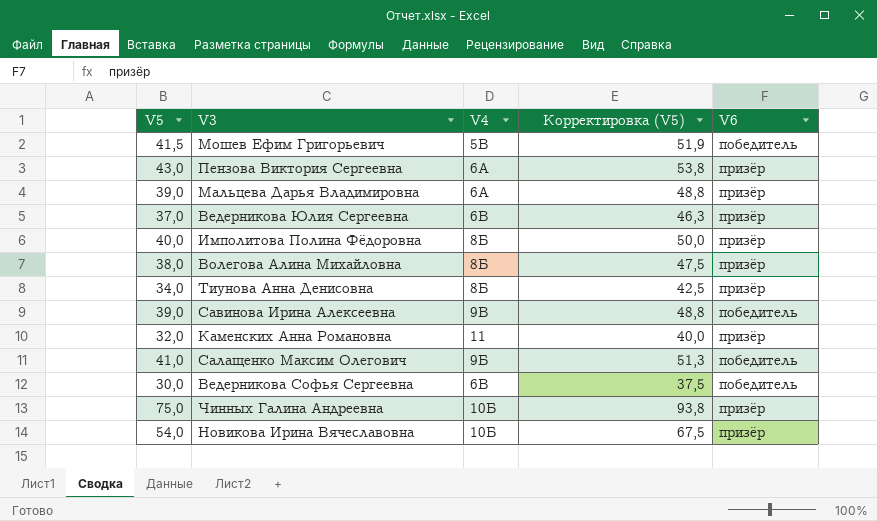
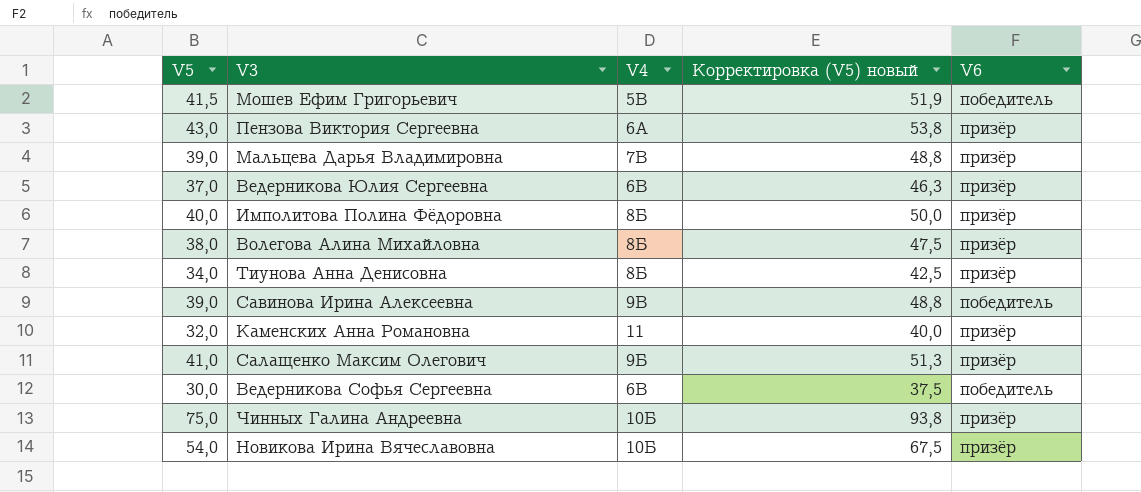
column name: Корректировка (V5) -> Корректировка (V5) новый
Мальцева Дарья Владимировна | V4: 6А -> 7В
Салащенко Максим Олегович | V6: победитель -> призёр

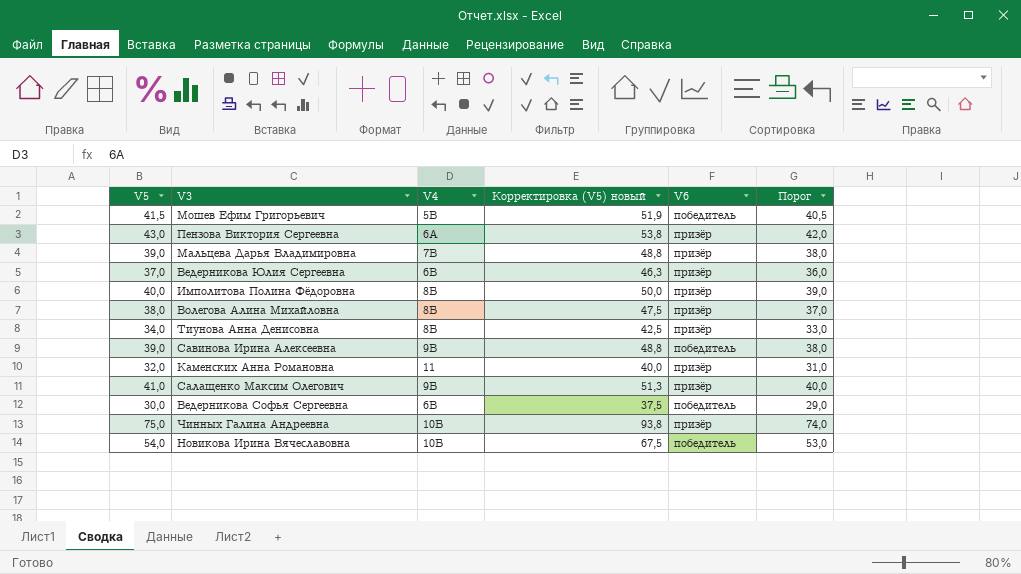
column Порог | formula: none -> [V5] - 1
Новикова Ирина Вячеславовна | V6: призёр -> победитель

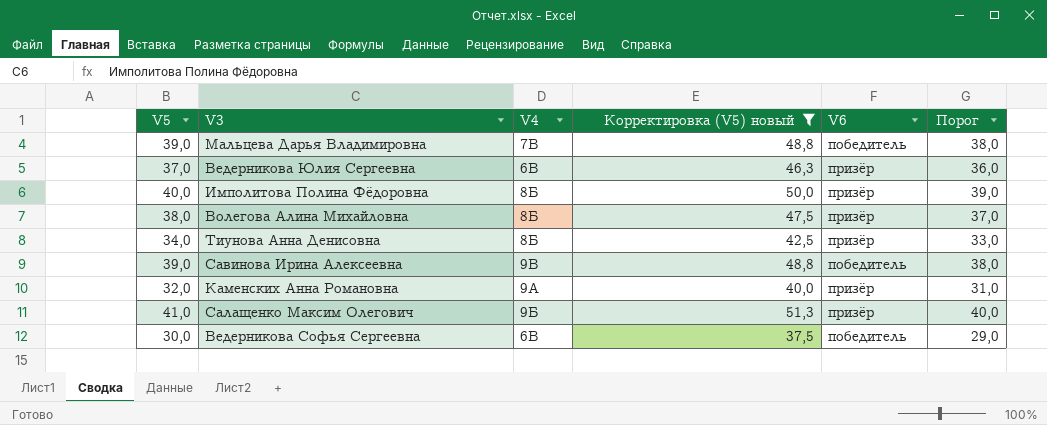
filter: none -> Корректировка (V5) новый <= 51,3
Мальцева Дарья Владимировна | V6: призёр -> победитель
Каменских Анна Романовна | V4: 11 -> 9А

